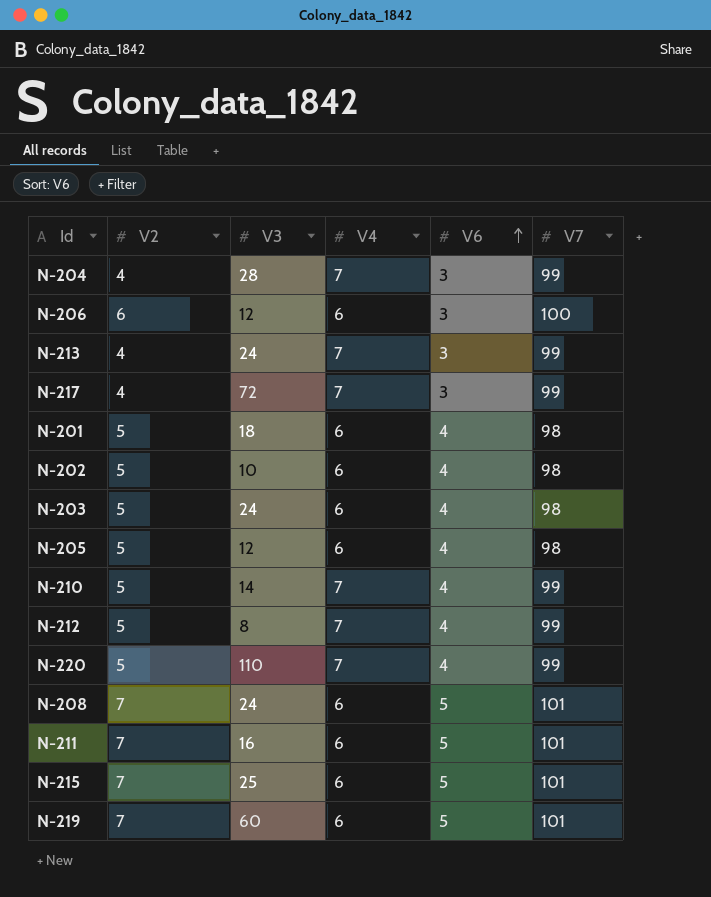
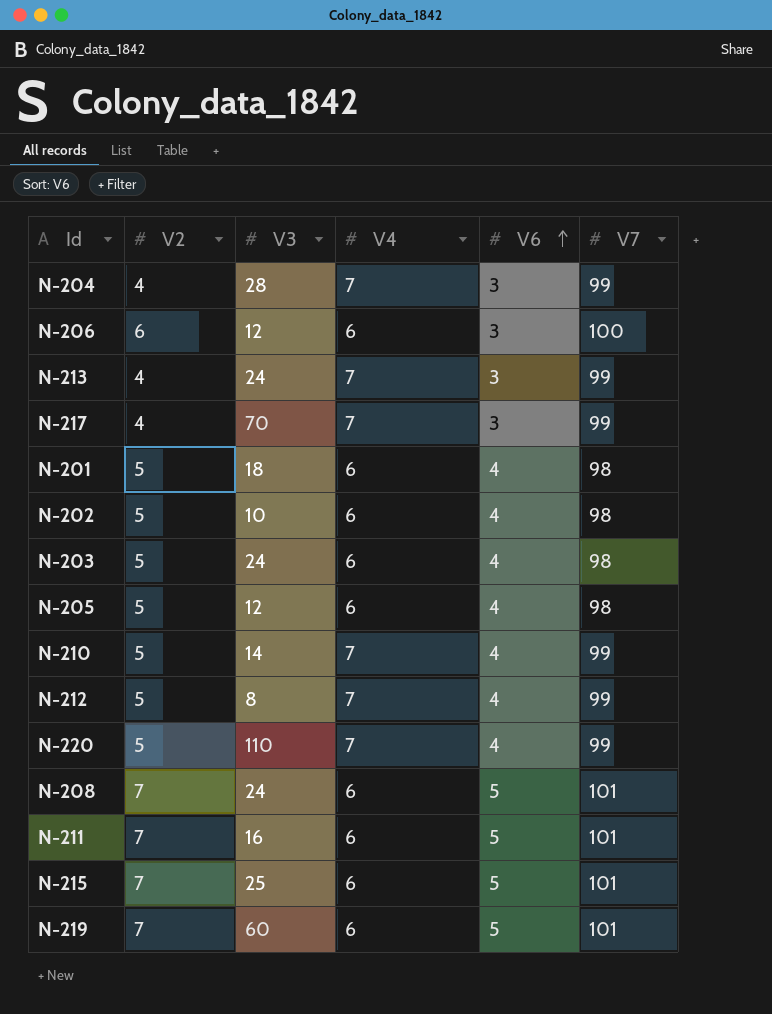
N-217 | V3: 72 -> 70

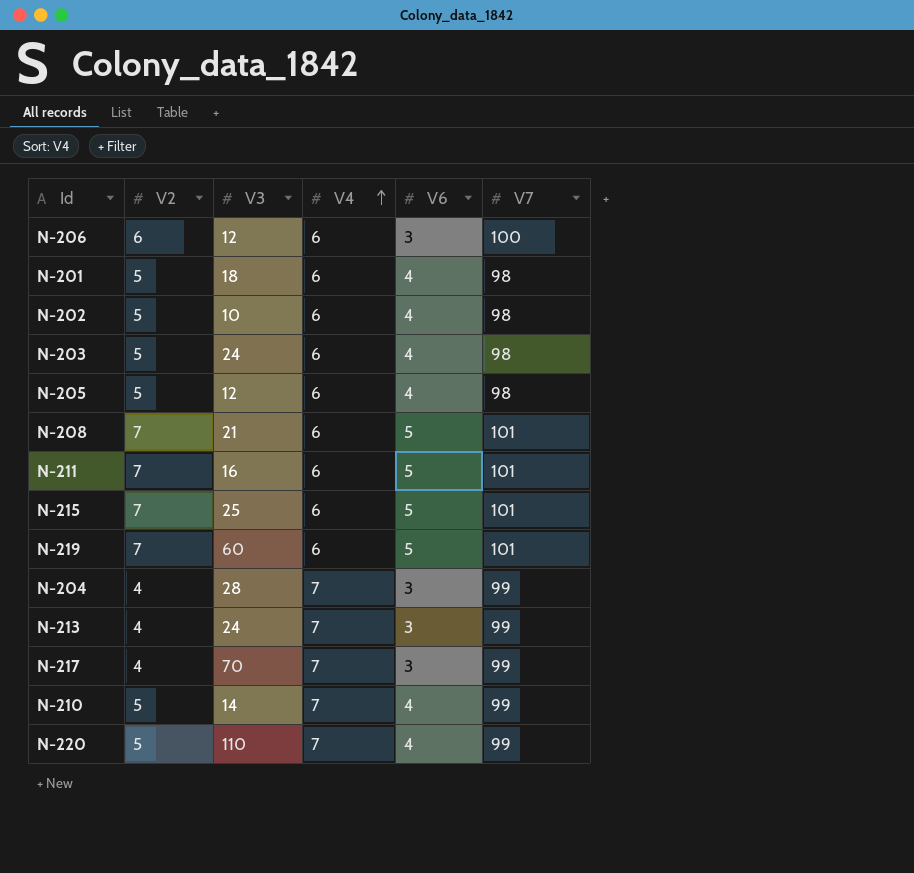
row order: V6 ascending -> V4 ascending
row N-212: 5 | 8 | 7 | 4 | 99 -> none
N-208 | V3: 24 -> 21

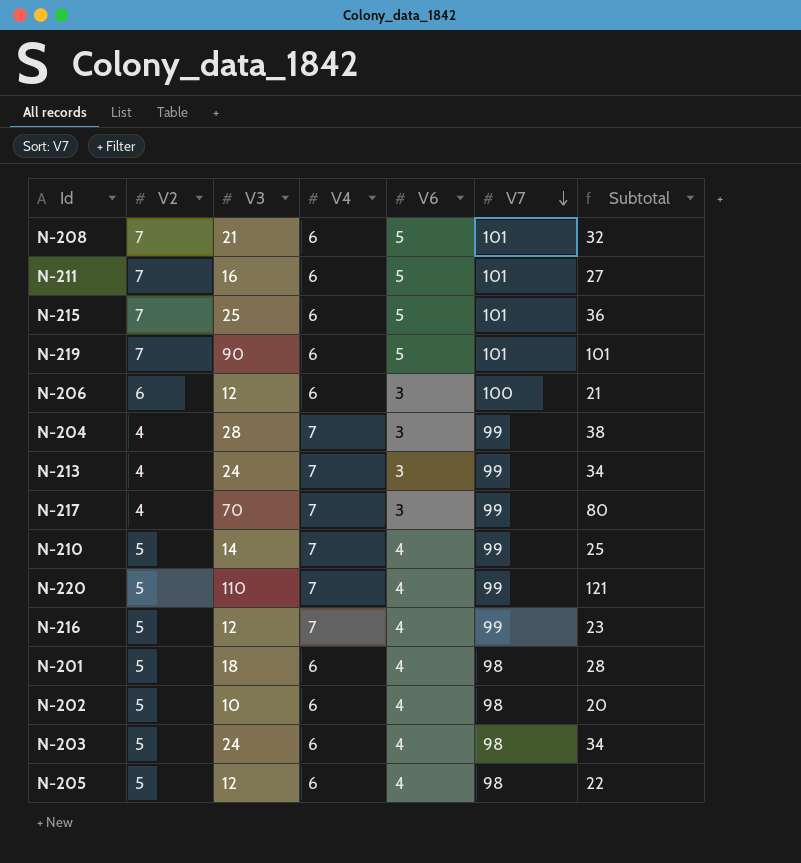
row order: V4 ascending -> V7 descending
column Subtotal | formula: none -> [V3] + [V4] + [V6]
N-219 | V3: 60 -> 90
row N-216: none -> 5 | 12 | 7 | 4 | 99 | 23

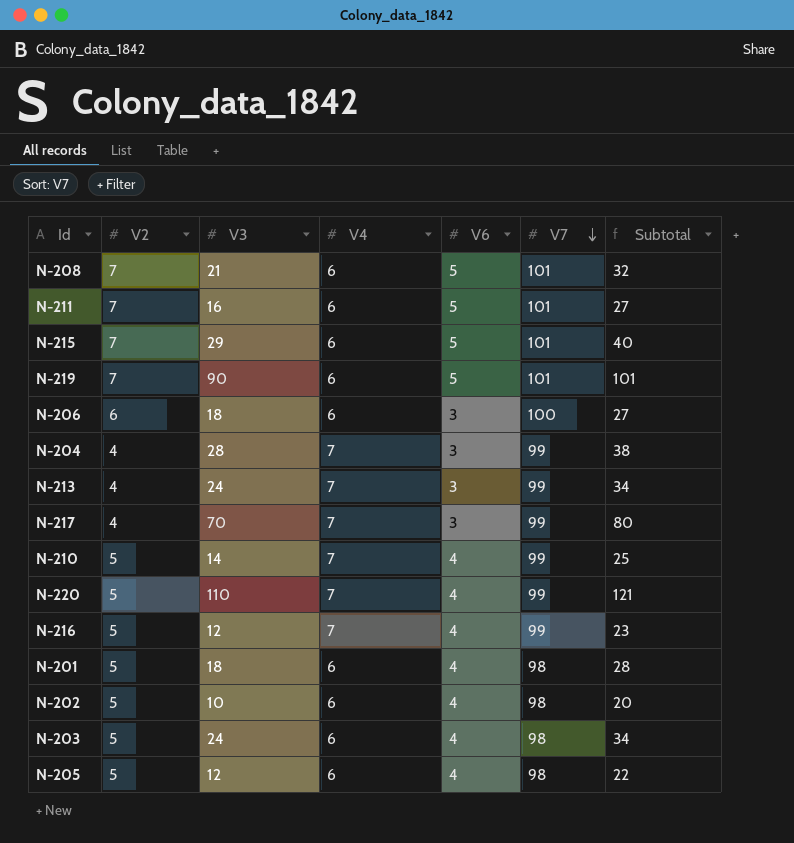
N-215 | V3: 25 -> 29
N-215 | Subtotal: 36 -> 40
N-206 | V3: 12 -> 18
N-206 | Subtotal: 21 -> 27

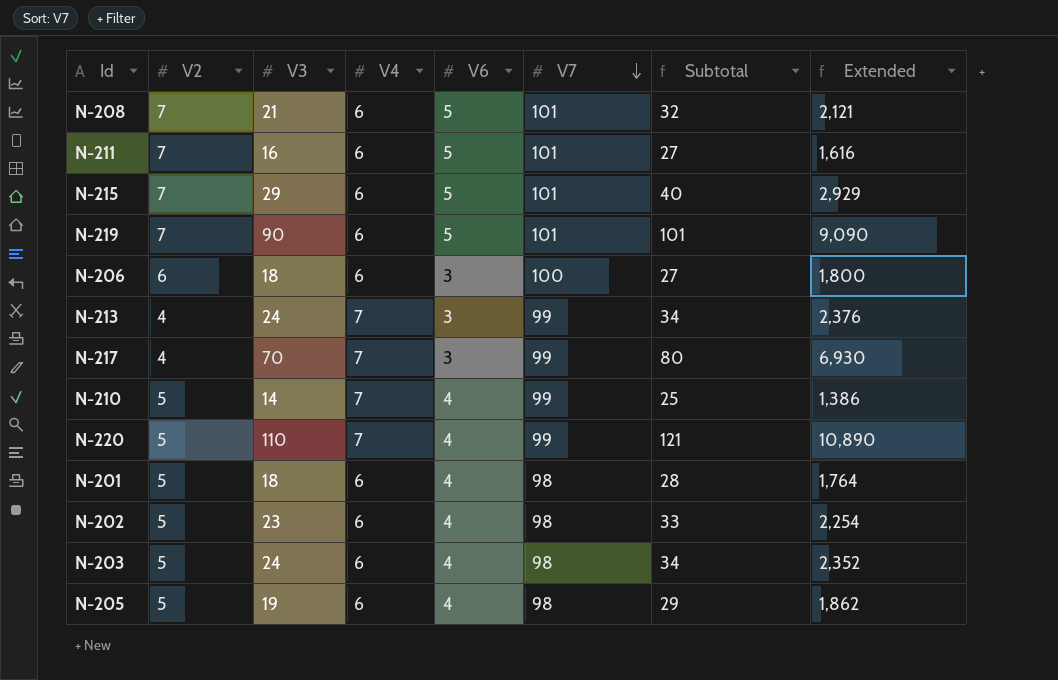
column Extended | formula: none -> [V3] * [V7]
row N-204: 4 | 28 | 7 | 3 | 99 | 38 -> none
row N-216: 5 | 12 | 7 | 4 | 99 | 23 -> none
N-202 | V3: 10 -> 23
N-202 | Subtotal: 20 -> 33
N-205 | V3: 12 -> 19
N-205 | Subtotal: 22 -> 29

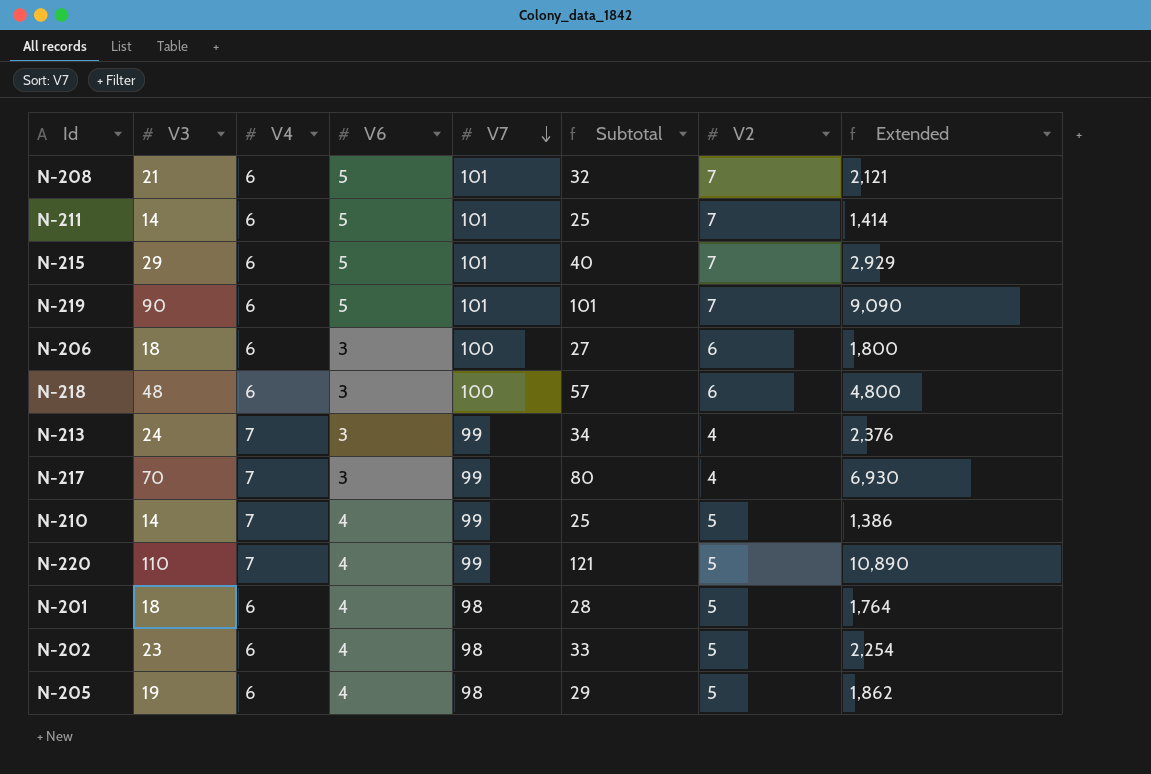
column V2 | position: 2 -> 7
row N-203: 5 | 24 | 6 | 4 | 98 | 34 | 2,352 -> none
N-211 | V3: 16 -> 14
N-211 | Subtotal: 27 -> 25
N-211 | Extended: 1,616 -> 1,414
row N-218: none -> 48 | 6 | 3 | 100 | 57 | 6 | 4,800

